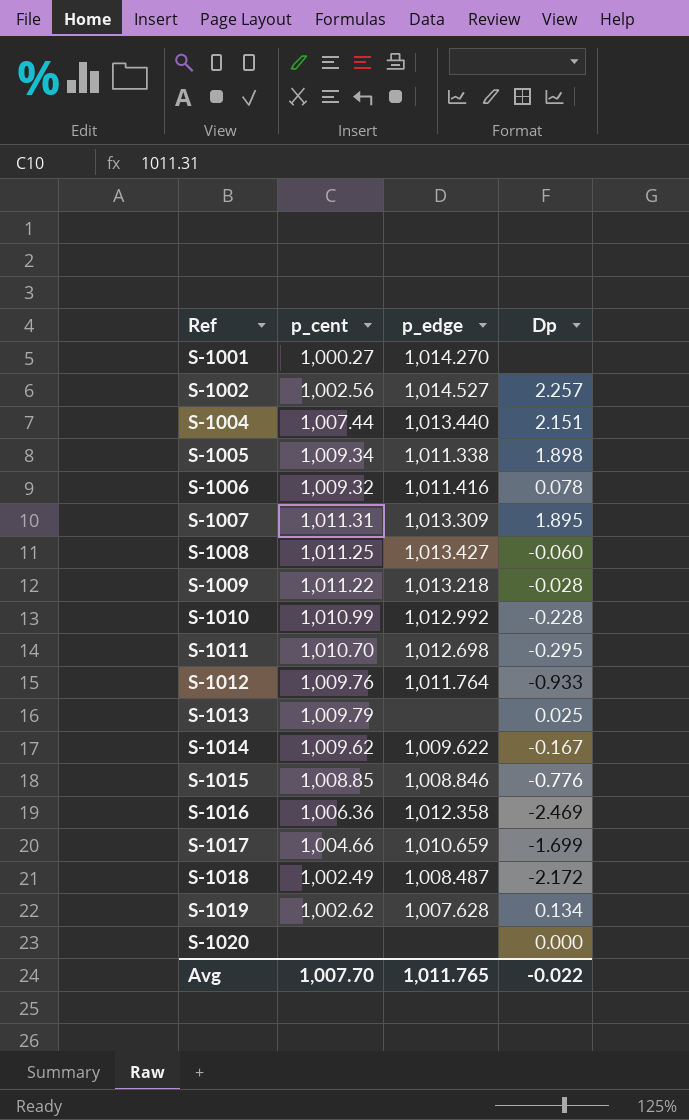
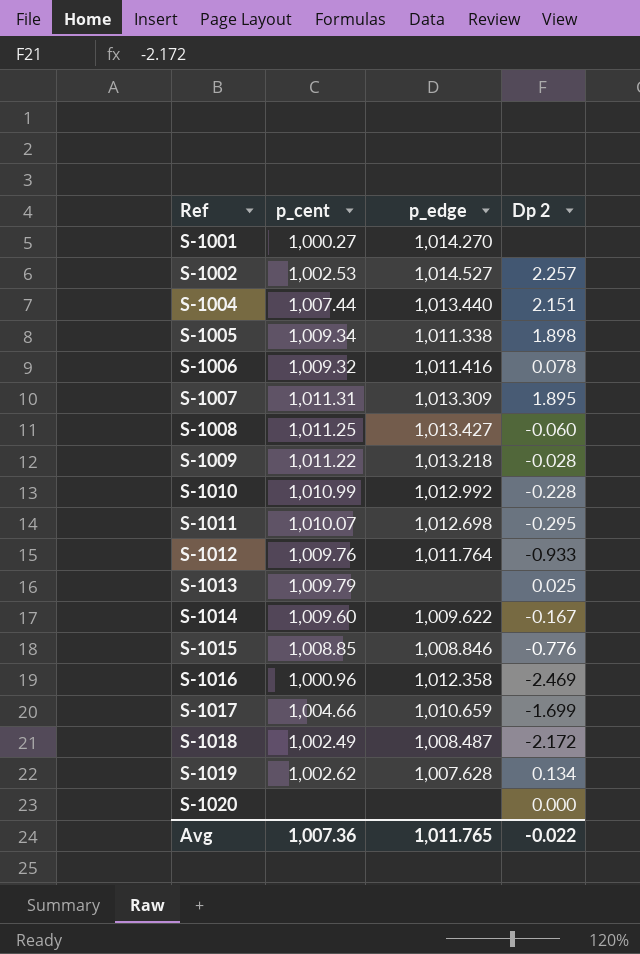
column name: Dp -> Dp 2
S-1002 | p_cent: 1,002.56 -> 1,002.53
S-1011 | p_cent: 1,010.70 -> 1,010.07
S-1014 | p_cent: 1,009.62 -> 1,009.60
S-1016 | p_cent: 1,006.36 -> 1,000.96
Avg | p_cent: 1,007.70 -> 1,007.36

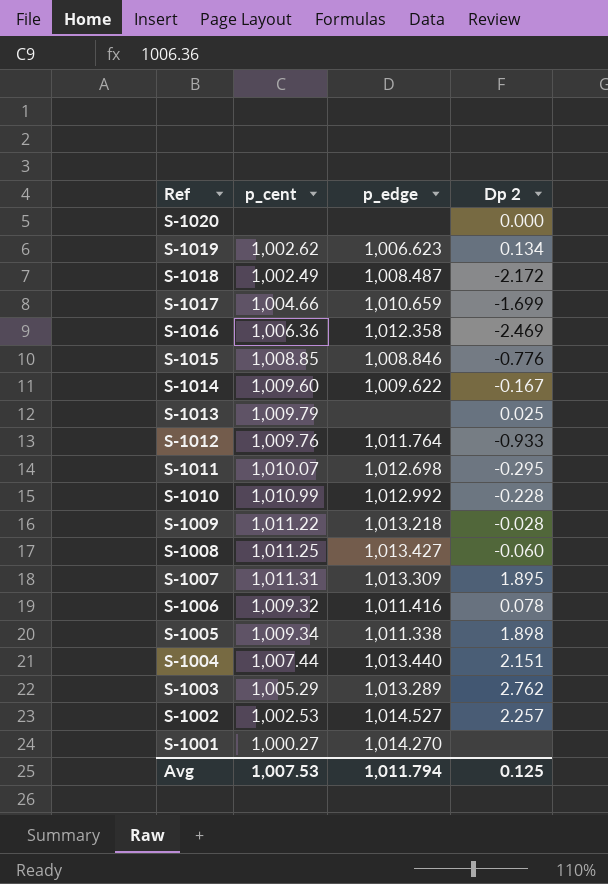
row order: Ref ascending -> Ref descending
S-1019 | p_edge: 1,007.628 -> 1,006.623
S-1016 | p_cent: 1,000.96 -> 1,006.36
row S-1003: none -> 1,005.29 | 1,013.289 | 2.762
Avg | p_cent: 1,007.36 -> 1,007.53
Avg | p_edge: 1,011.765 -> 1,011.794
Avg | Dp 2: -0.022 -> 0.125

